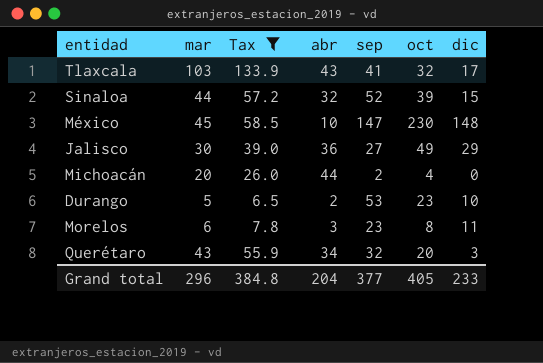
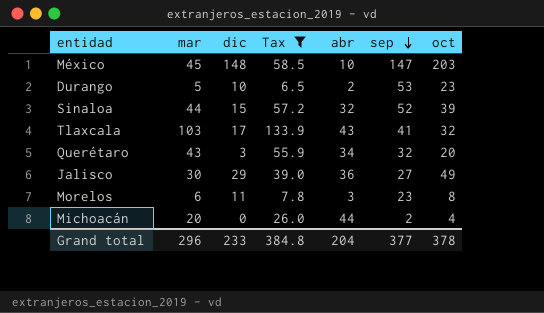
row order: none -> sep descending
column dic | position: 7 -> 3
México | oct: 230 -> 203
Grand total | oct: 405 -> 378

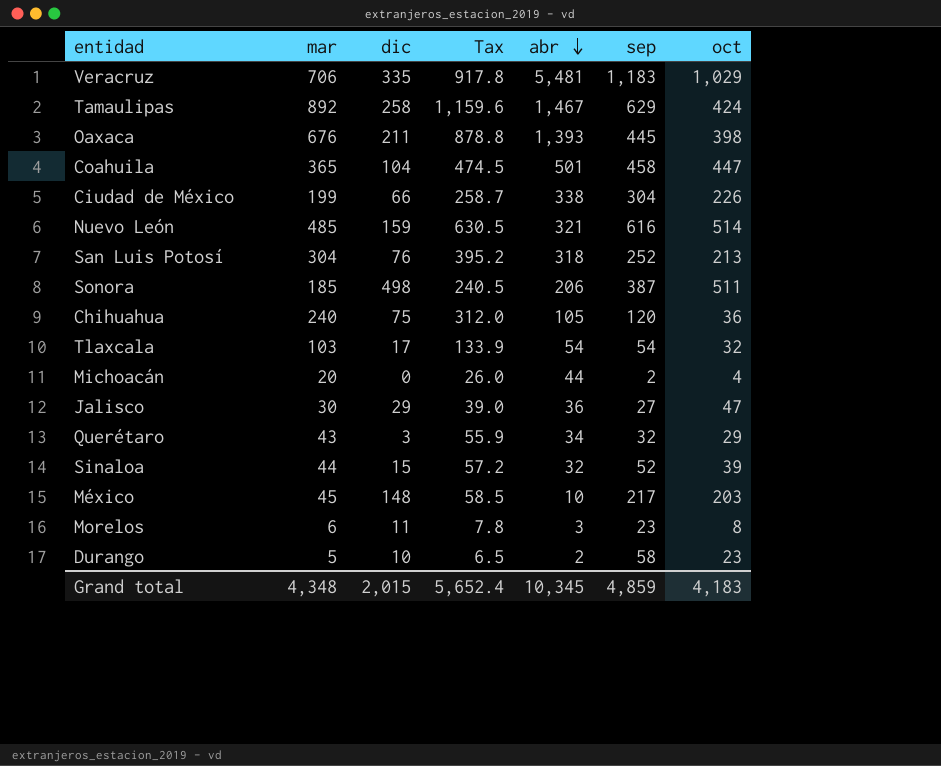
filter: Tax <= 133.9 -> none
row order: sep descending -> abr descending
Tlaxcala | abr: 43 -> 54
Tlaxcala | sep: 41 -> 54
Jalisco | oct: 49 -> 47
Querétaro | oct: 20 -> 29
México | sep: 147 -> 217
Durango | sep: 53 -> 58
Grand total | mar: 296 -> 4,348
Grand total | dic: 233 -> 2,015
Grand total | Tax: 384.8 -> 5,652.4
Grand total | abr: 204 -> 10,345
Grand total | sep: 377 -> 4,859
Grand total | oct: 378 -> 4,183

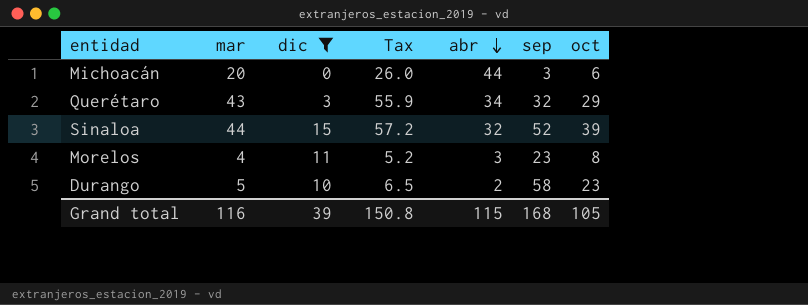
filter: none -> dic <= 15
Michoacán | sep: 2 -> 3
Michoacán | oct: 4 -> 6
Morelos | mar: 6 -> 4
Morelos | Tax: 7.8 -> 5.2
Grand total | mar: 4,348 -> 116
Grand total | dic: 2,015 -> 39
Grand total | Tax: 5,652.4 -> 150.8
Grand total | abr: 10,345 -> 115
Grand total | sep: 4,859 -> 168
Grand total | oct: 4,183 -> 105

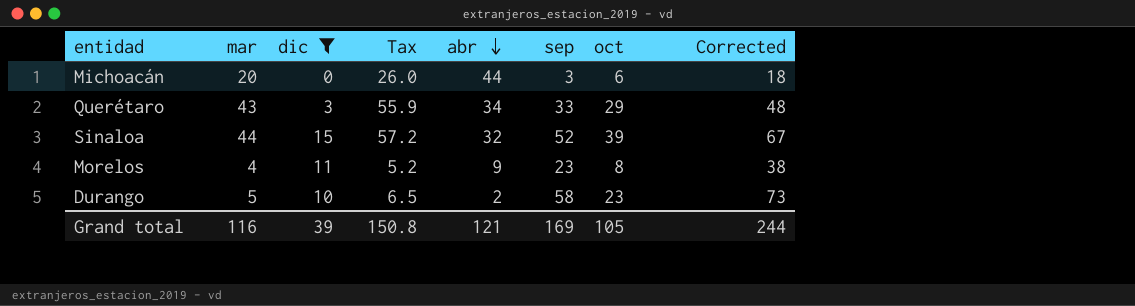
column Corrected | formula: none -> [sep] + 15
Querétaro | sep: 32 -> 33
Morelos | abr: 3 -> 9
Grand total | abr: 115 -> 121
Grand total | sep: 168 -> 169

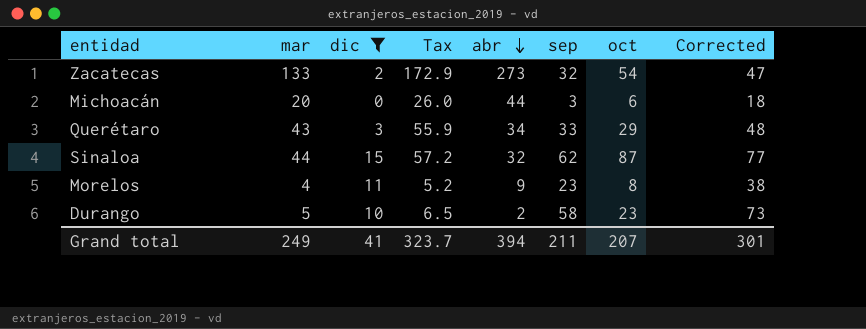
row Zacatecas: none -> 133 | 2 | 172.9 | 273 | 32 | 54 | 47
Sinaloa | sep: 52 -> 62
Sinaloa | oct: 39 -> 87
Sinaloa | Corrected: 67 -> 77
Grand total | mar: 116 -> 249
Grand total | dic: 39 -> 41
Grand total | Tax: 150.8 -> 323.7
Grand total | abr: 121 -> 394
Grand total | sep: 169 -> 211
Grand total | oct: 105 -> 207
Grand total | Corrected: 244 -> 301

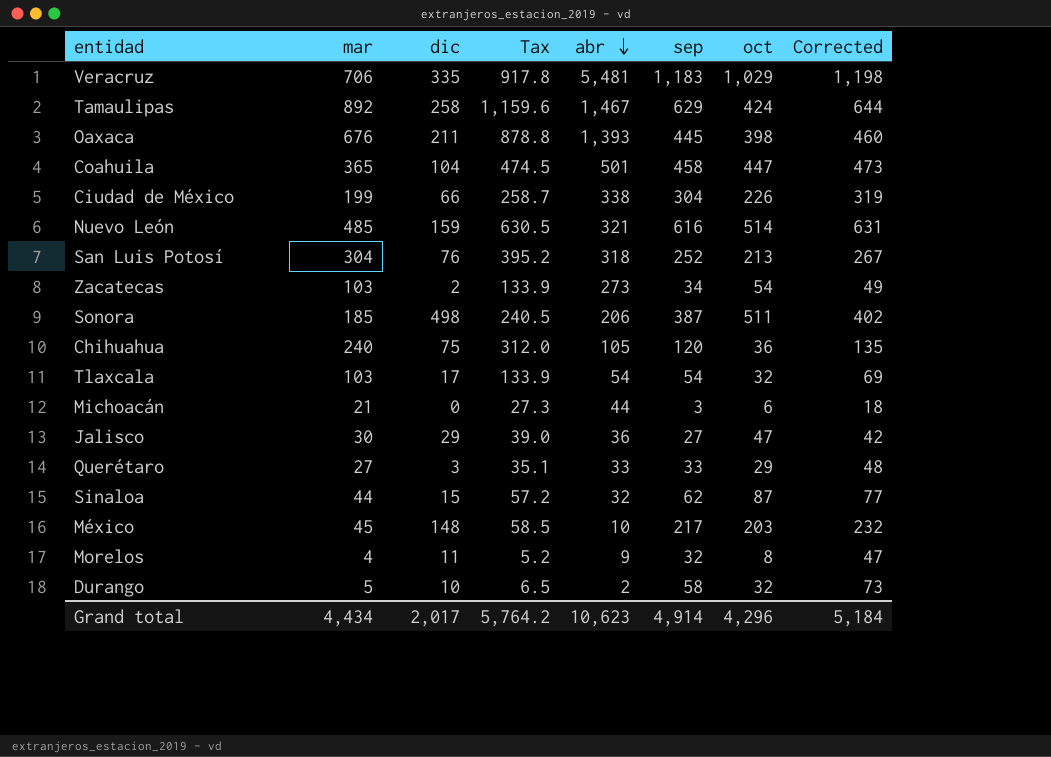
filter: dic <= 15 -> none
Zacatecas | mar: 133 -> 103
Zacatecas | Tax: 172.9 -> 133.9
Zacatecas | sep: 32 -> 34
Zacatecas | Corrected: 47 -> 49
Michoacán | mar: 20 -> 21
Michoacán | Tax: 26.0 -> 27.3
Querétaro | mar: 43 -> 27
Querétaro | Tax: 55.9 -> 35.1
Querétaro | abr: 34 -> 33
Morelos | sep: 23 -> 32
Morelos | Corrected: 38 -> 47
Durango | oct: 23 -> 32
Grand total | mar: 249 -> 4,434
Grand total | dic: 41 -> 2,017
Grand total | Tax: 323.7 -> 5,764.2
Grand total | abr: 394 -> 10,623
Grand total | sep: 211 -> 4,914
Grand total | oct: 207 -> 4,296
Grand total | Corrected: 301 -> 5,184

